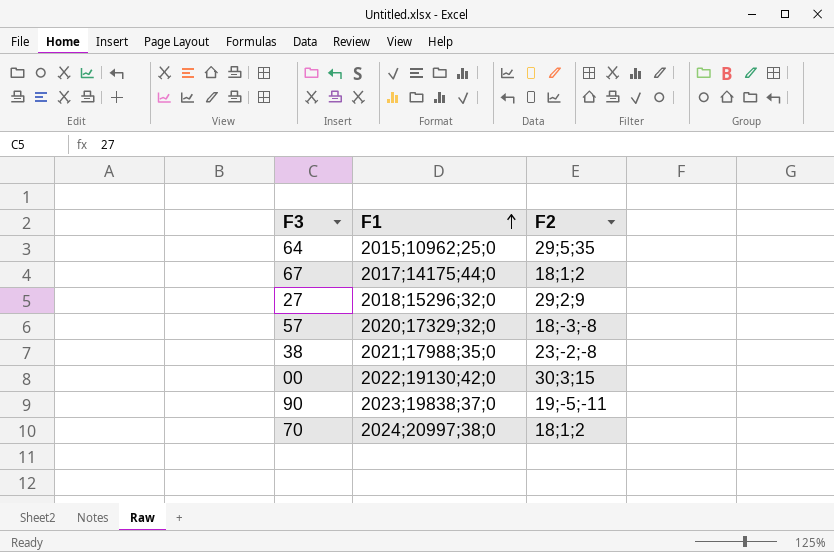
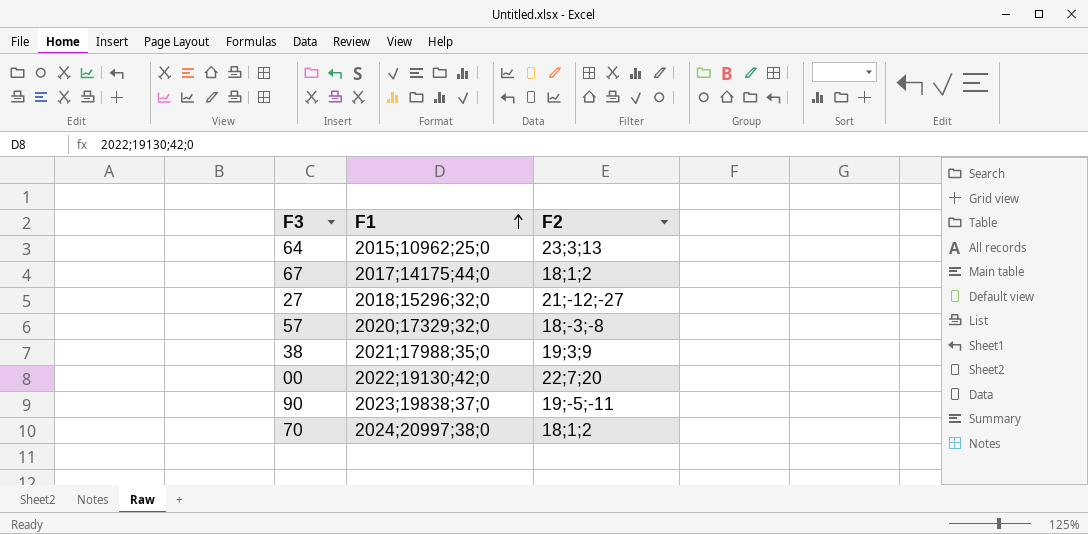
64 | F2: 29;5;35 -> 23;3;13
27 | F2: 29;2;9 -> 21;-12;-27
38 | F2: 23;-2;-8 -> 19;3;9
00 | F2: 30;3;15 -> 22;7;20

